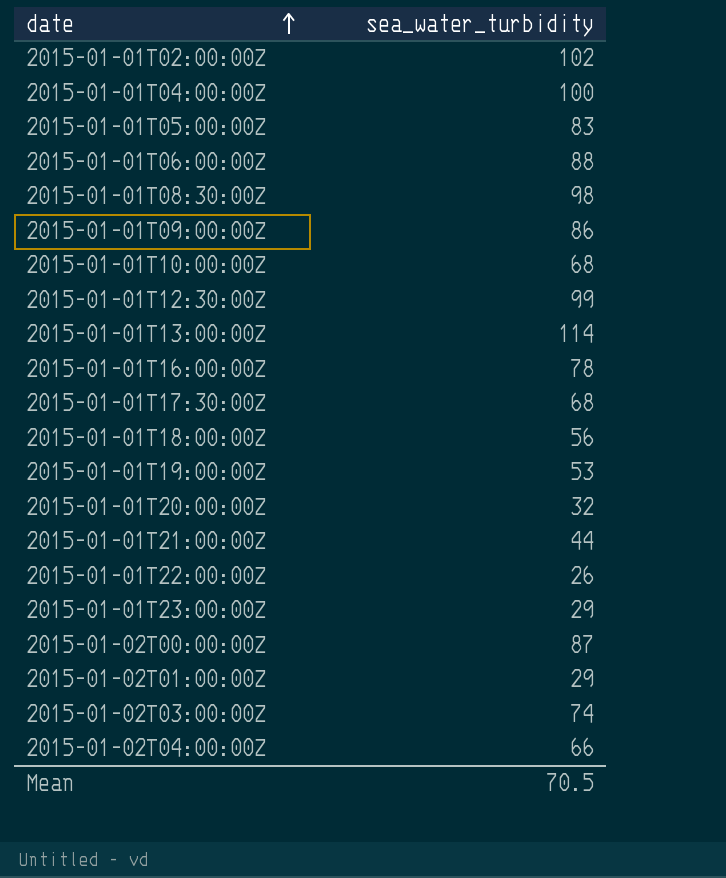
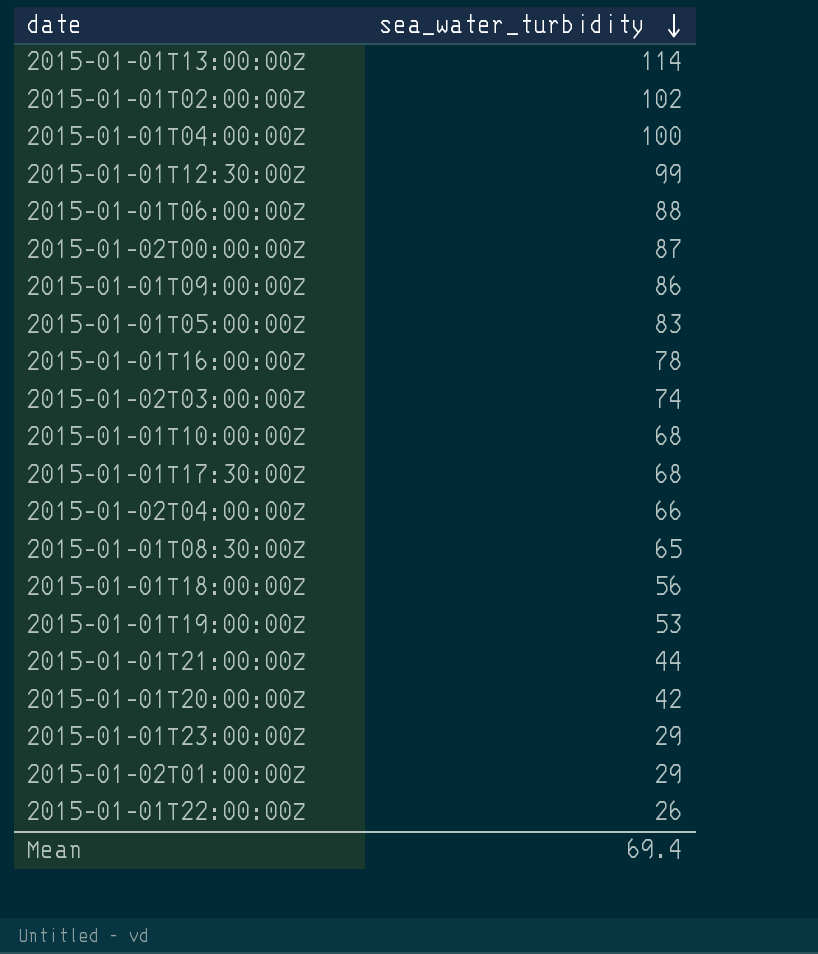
row order: date ascending -> sea_water_turbidity descending
2015-01-01T08:30:00Z | sea_water_turbidity: 98 -> 65
2015-01-01T20:00:00Z | sea_water_turbidity: 32 -> 42
Mean | sea_water_turbidity: 70.5 -> 69.4

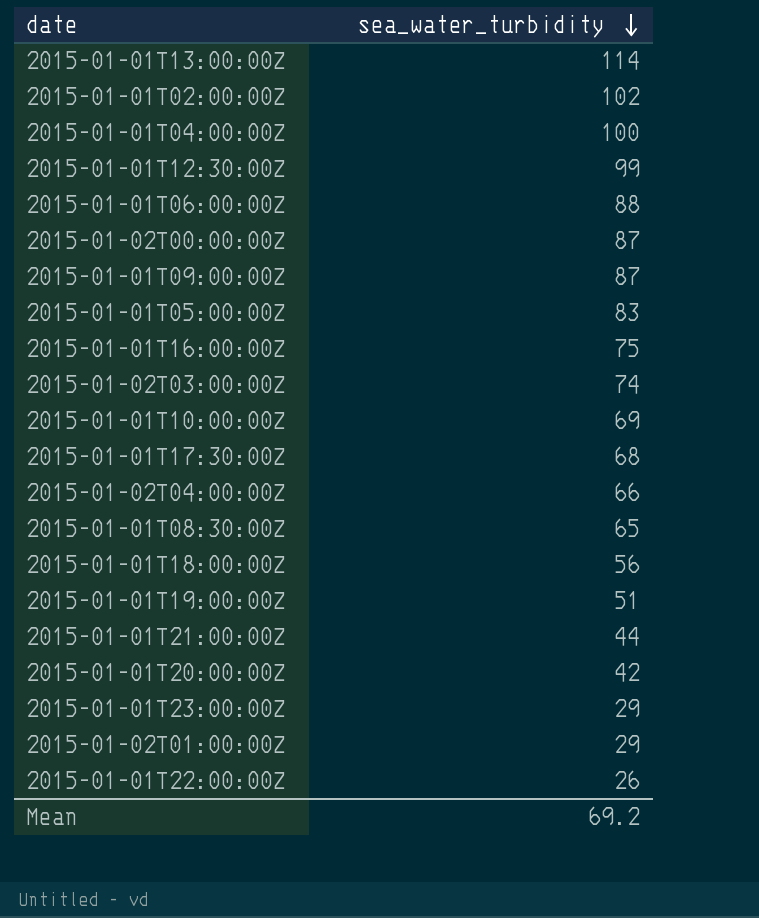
2015-01-01T09:00:00Z | sea_water_turbidity: 86 -> 87
2015-01-01T16:00:00Z | sea_water_turbidity: 78 -> 75
2015-01-01T10:00:00Z | sea_water_turbidity: 68 -> 69
2015-01-01T19:00:00Z | sea_water_turbidity: 53 -> 51
Mean | sea_water_turbidity: 69.4 -> 69.2

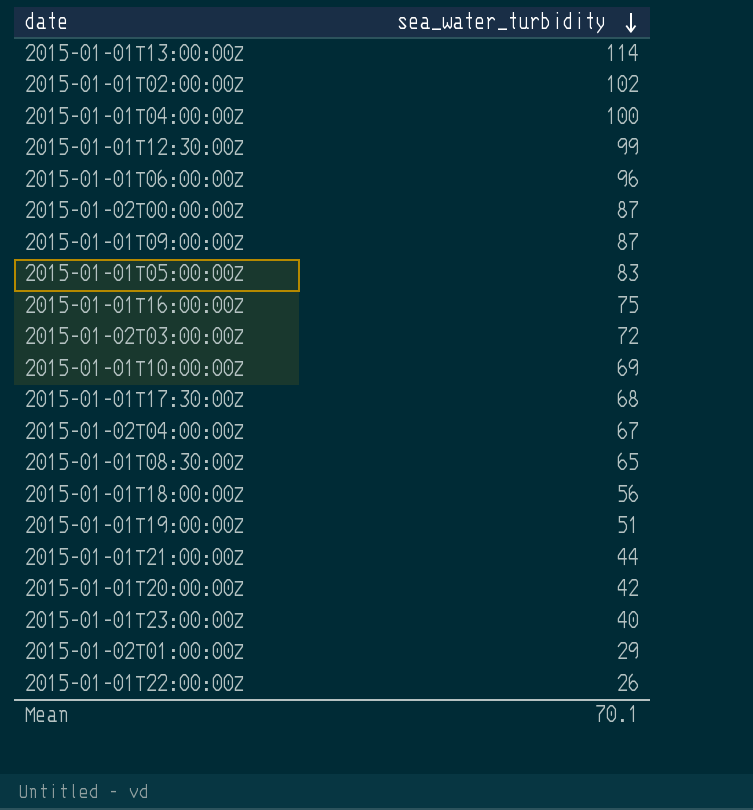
2015-01-01T06:00:00Z | sea_water_turbidity: 88 -> 96
2015-01-02T03:00:00Z | sea_water_turbidity: 74 -> 72
2015-01-02T04:00:00Z | sea_water_turbidity: 66 -> 67
2015-01-01T23:00:00Z | sea_water_turbidity: 29 -> 40
Mean | sea_water_turbidity: 69.2 -> 70.1

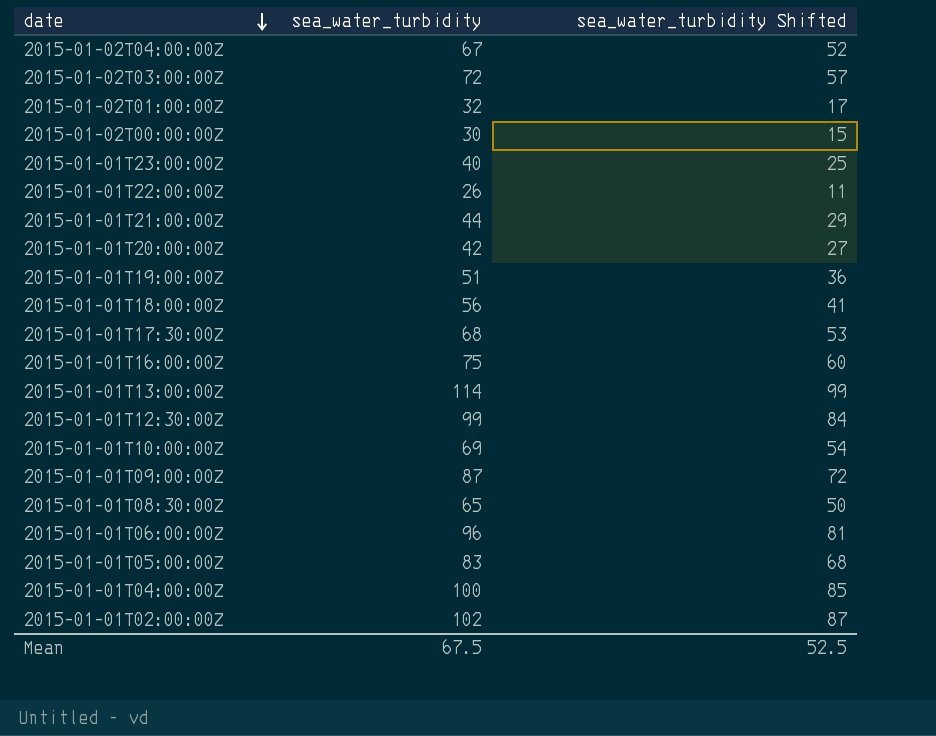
row order: sea_water_turbidity descending -> date descending
column sea_water_turbidity Shifted | formula: none -> [sea_water_turbidity] - 15
2015-01-02T01:00:00Z | sea_water_turbidity: 29 -> 32
2015-01-02T00:00:00Z | sea_water_turbidity: 87 -> 30
Mean | sea_water_turbidity: 70.1 -> 67.5

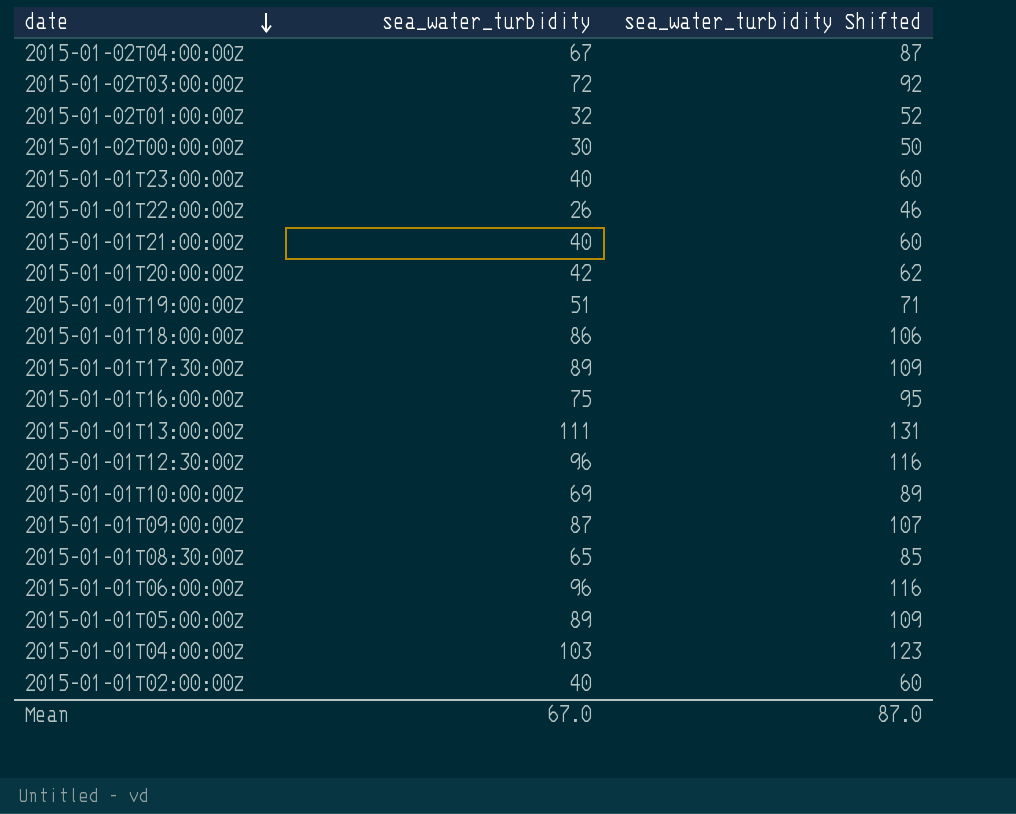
column sea_water_turbidity Shifted | formula: [sea_water_turbidity] - 15 -> [sea_water_turbidity] + 20
2015-01-01T21:00:00Z | sea_water_turbidity: 44 -> 40
2015-01-01T18:00:00Z | sea_water_turbidity: 56 -> 86
2015-01-01T17:30:00Z | sea_water_turbidity: 68 -> 89
2015-01-01T13:00:00Z | sea_water_turbidity: 114 -> 111
2015-01-01T12:30:00Z | sea_water_turbidity: 99 -> 96
2015-01-01T05:00:00Z | sea_water_turbidity: 83 -> 89
2015-01-01T04:00:00Z | sea_water_turbidity: 100 -> 103
2015-01-01T02:00:00Z | sea_water_turbidity: 102 -> 40
Mean | sea_water_turbidity: 67.5 -> 67.0
Mean | sea_water_turbidity Shifted: 52.5 -> 87.0

